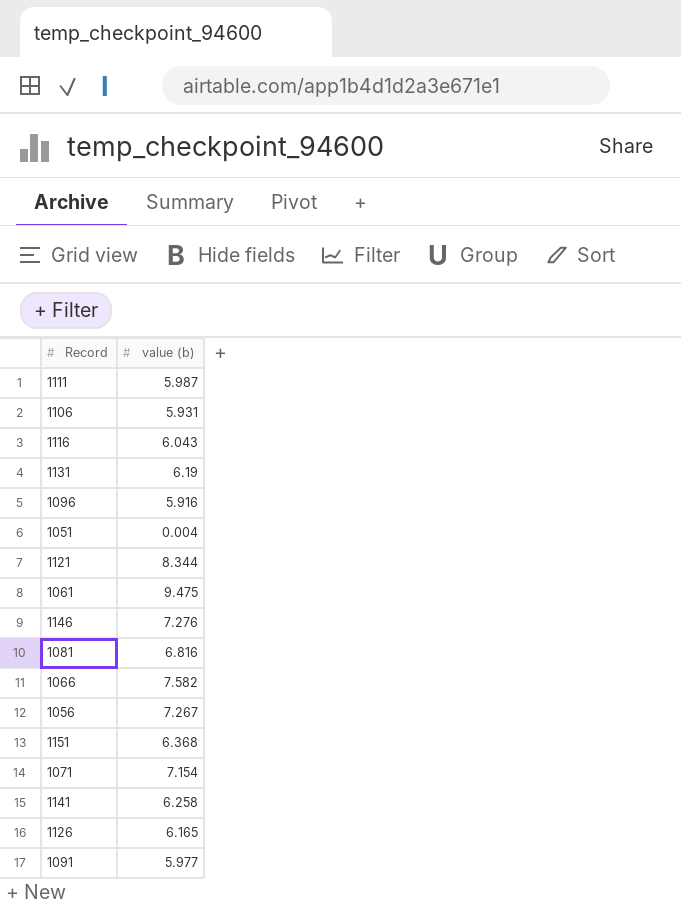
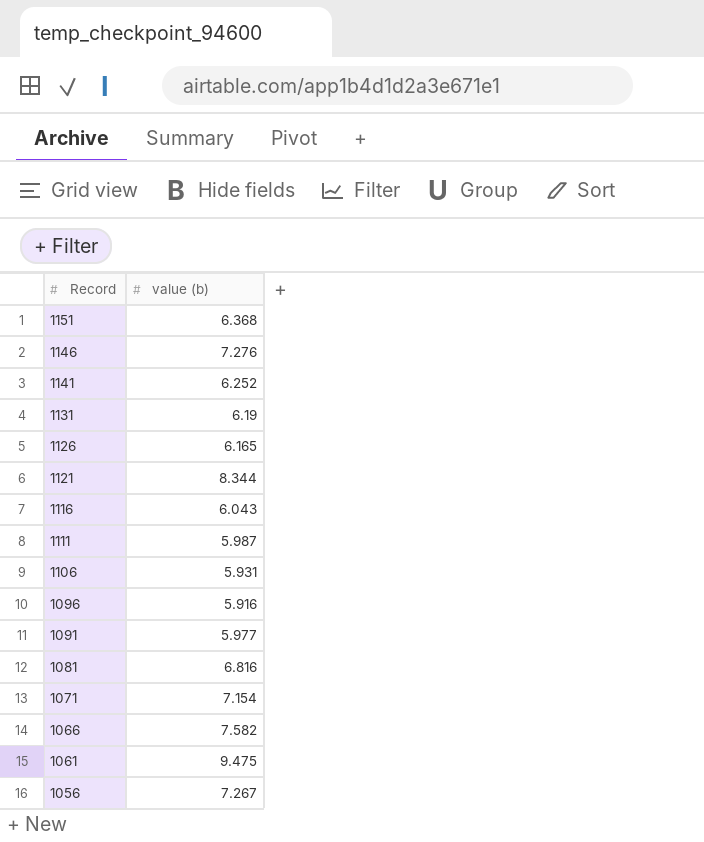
row order: none -> Record descending
row 1051: 0.004 -> none
1141 | value (b): 6.258 -> 6.252

